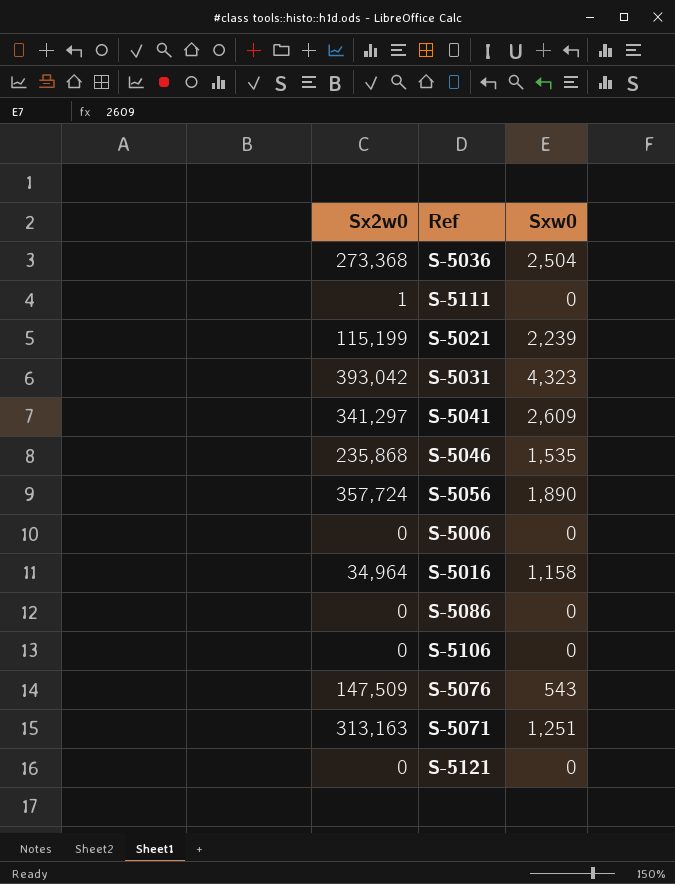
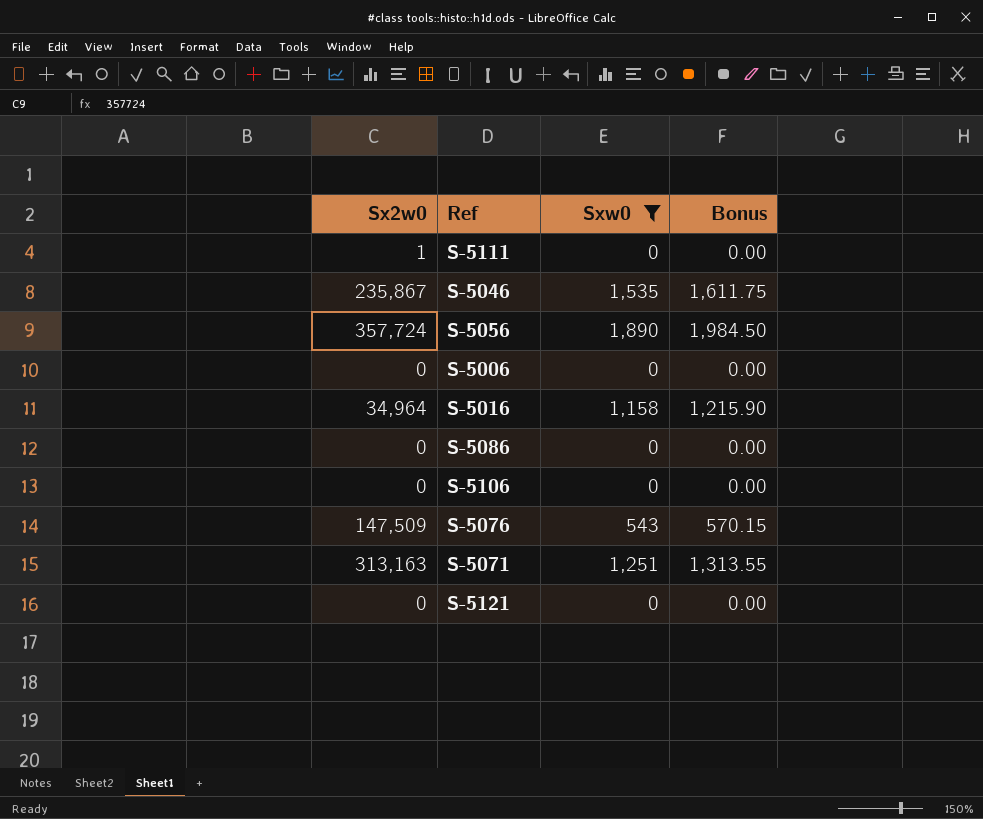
filter: none -> Sxw0 <= 1,890
column Bonus | formula: none -> [Sxw0] * 1.05
S-5046 | Sx2w0: 235,868 -> 235,867

